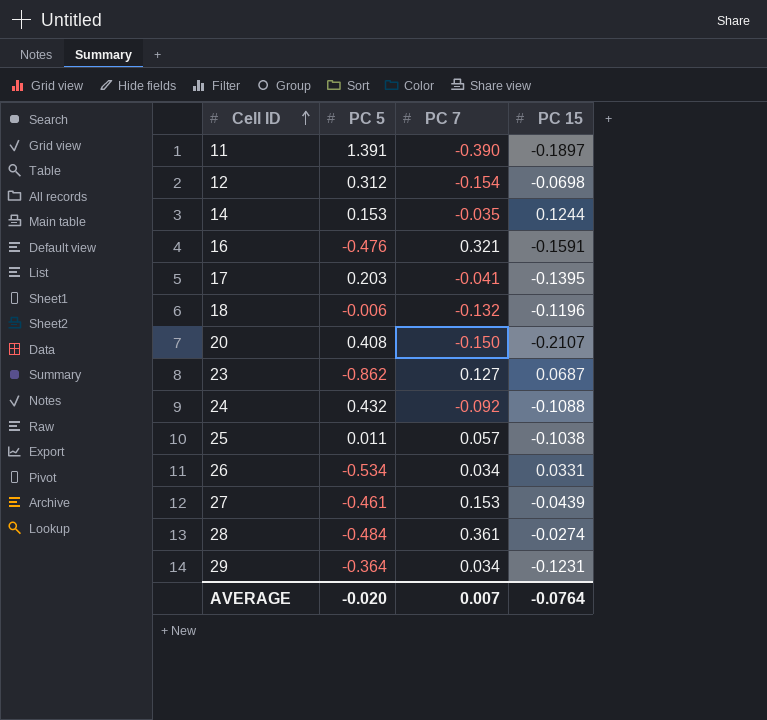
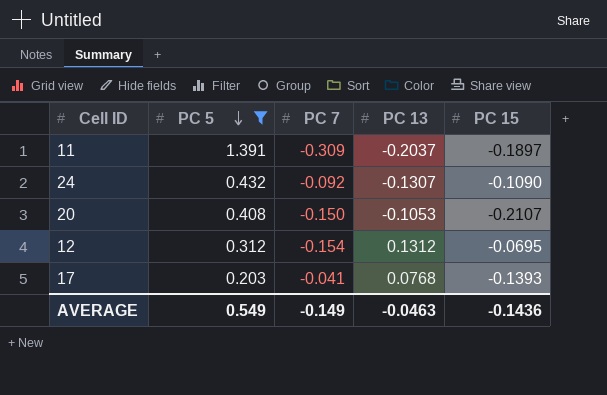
filter: none -> PC 5 >= 0.203
row order: Cell ID ascending -> PC 5 descending
column PC 13 | position: none -> 4
11 | PC 7: -0.390 -> -0.309
24 | PC 15: -0.1088 -> -0.1090
12 | PC 15: -0.0698 -> -0.0695
17 | PC 15: -0.1395 -> -0.1393
AVERAGE | PC 5: -0.020 -> 0.549
AVERAGE | PC 7: 0.007 -> -0.149
AVERAGE | PC 15: -0.0764 -> -0.1436

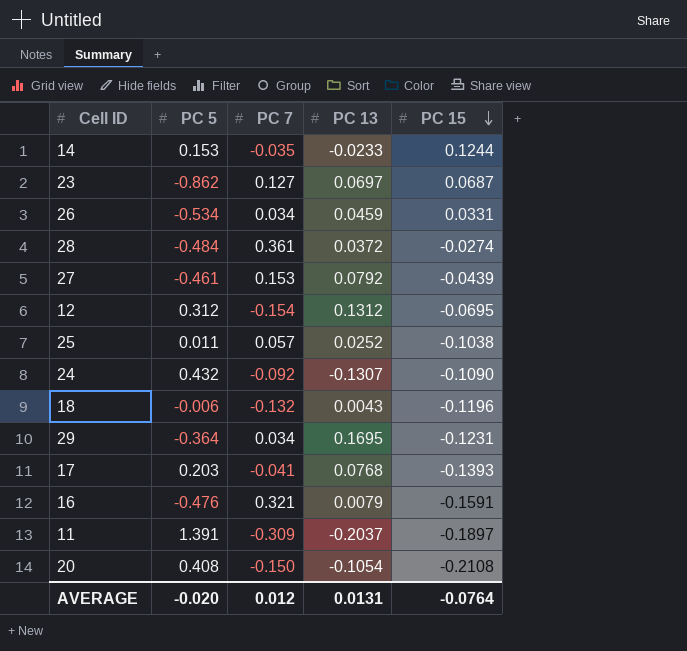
filter: PC 5 >= 0.203 -> none
row order: PC 5 descending -> PC 15 descending
20 | PC 13: -0.1053 -> -0.1054
20 | PC 15: -0.2107 -> -0.2108
AVERAGE | PC 5: 0.549 -> -0.020
AVERAGE | PC 7: -0.149 -> 0.012
AVERAGE | PC 13: -0.0463 -> 0.0131
AVERAGE | PC 15: -0.1436 -> -0.0764

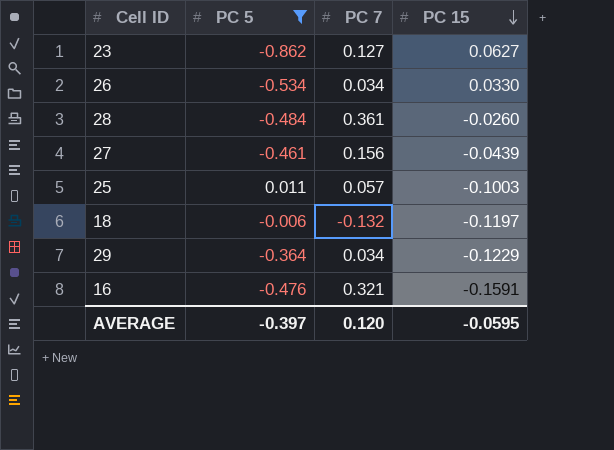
filter: none -> PC 5 <= 0.011
column PC 13 | position: 4 -> none
23 | PC 15: 0.0687 -> 0.0627
26 | PC 15: 0.0331 -> 0.0330
28 | PC 15: -0.0274 -> -0.0260
27 | PC 7: 0.153 -> 0.156
25 | PC 15: -0.1038 -> -0.1003
18 | PC 15: -0.1196 -> -0.1197
29 | PC 15: -0.1231 -> -0.1229
AVERAGE | PC 5: -0.020 -> -0.397
AVERAGE | PC 7: 0.012 -> 0.120
AVERAGE | PC 15: -0.0764 -> -0.0595

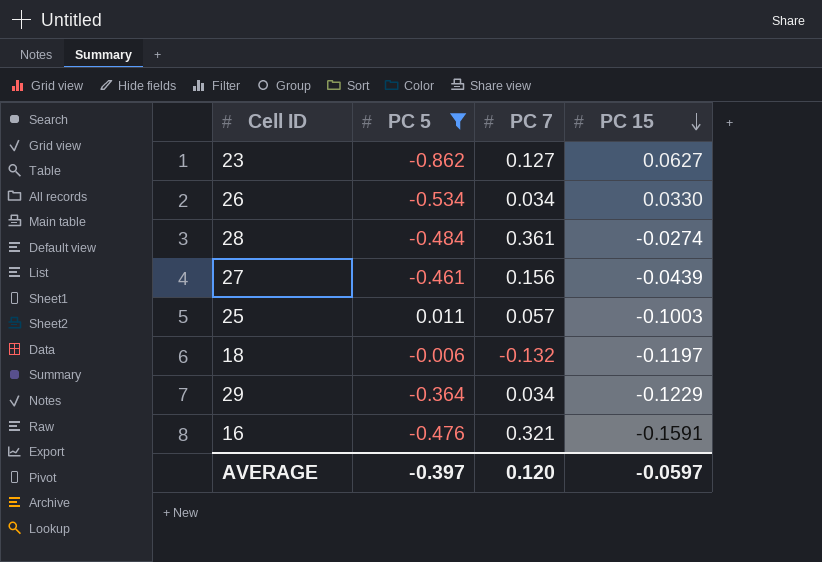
28 | PC 15: -0.0260 -> -0.0274
AVERAGE | PC 15: -0.0595 -> -0.0597

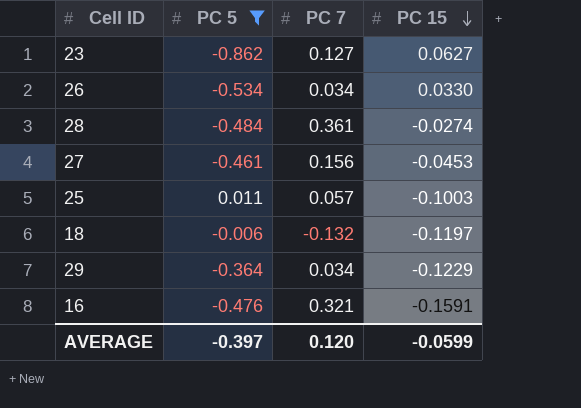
27 | PC 15: -0.0439 -> -0.0453
AVERAGE | PC 15: -0.0597 -> -0.0599

